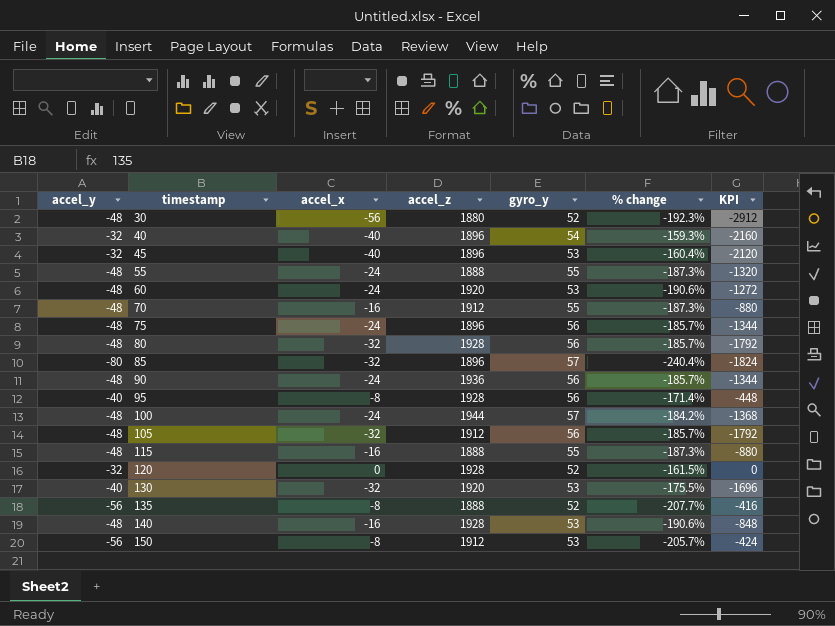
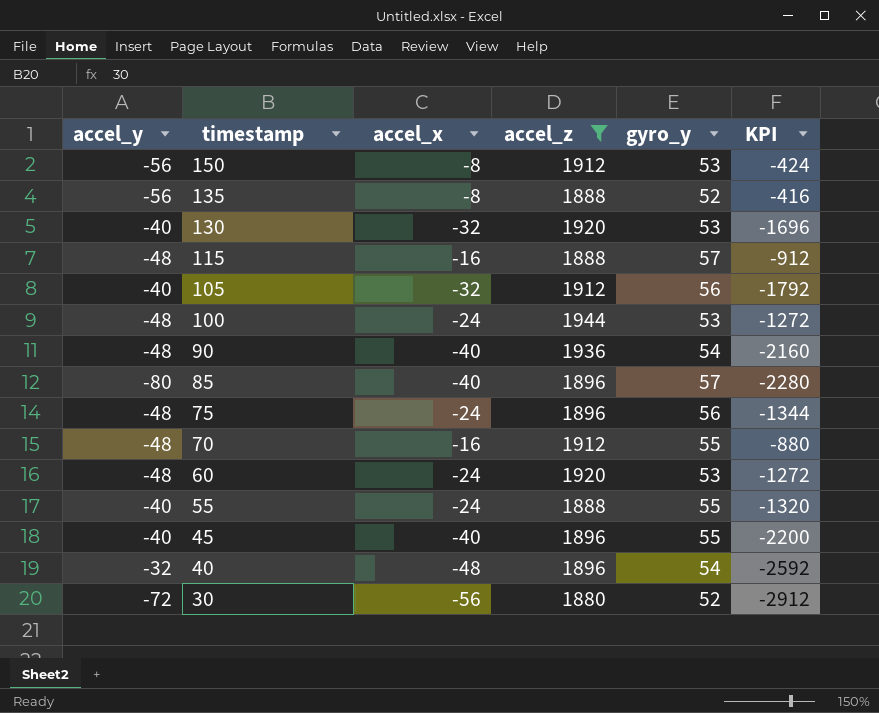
filter: none -> accel_z != 1928
row order: timestamp ascending -> timestamp descending
column % change | formula: ([accel_y] - [gyro_y]) / [gyro_y] -> none
115 | gyro_y: 55 -> 57
115 | KPI: -880 -> -912
105 | accel_y: -48 -> -40
100 | gyro_y: 57 -> 53
100 | KPI: -1368 -> -1272
90 | accel_x: -24 -> -40
90 | gyro_y: 56 -> 54
90 | KPI: -1344 -> -2160
85 | accel_x: -32 -> -40
85 | KPI: -1824 -> -2280
55 | accel_y: -48 -> -40
45 | accel_y: -32 -> -40
45 | gyro_y: 53 -> 55
45 | KPI: -2120 -> -2200
40 | accel_x: -40 -> -48
40 | KPI: -2160 -> -2592
30 | accel_y: -48 -> -72

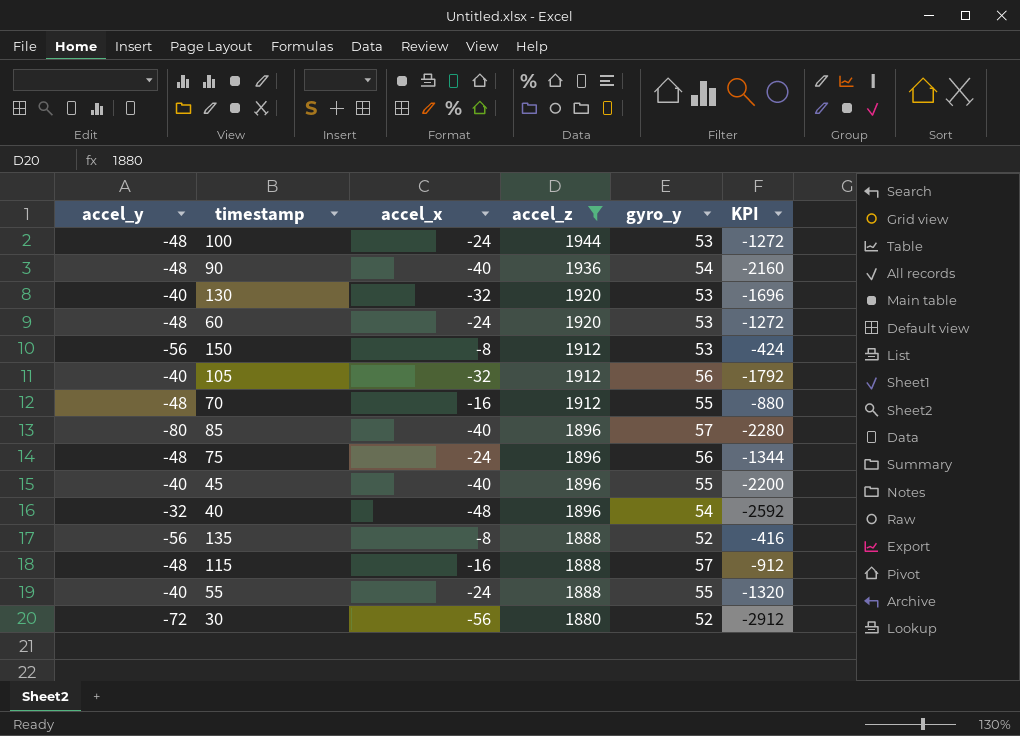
row order: timestamp descending -> accel_z descending

